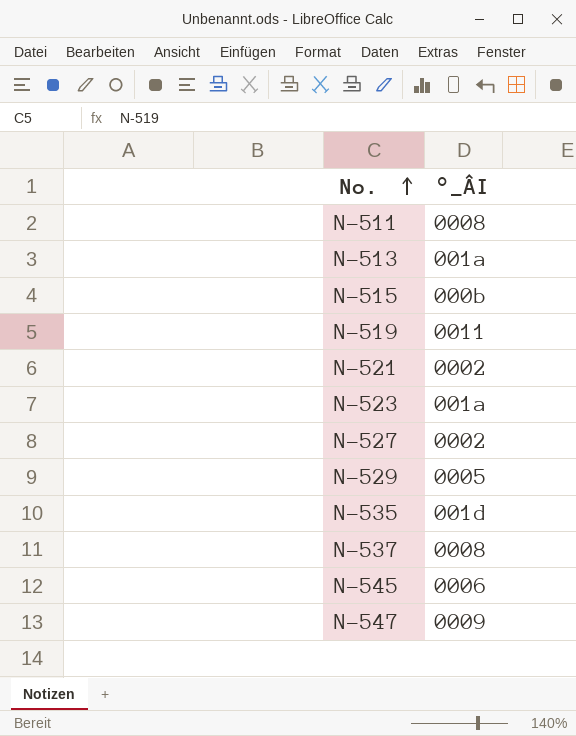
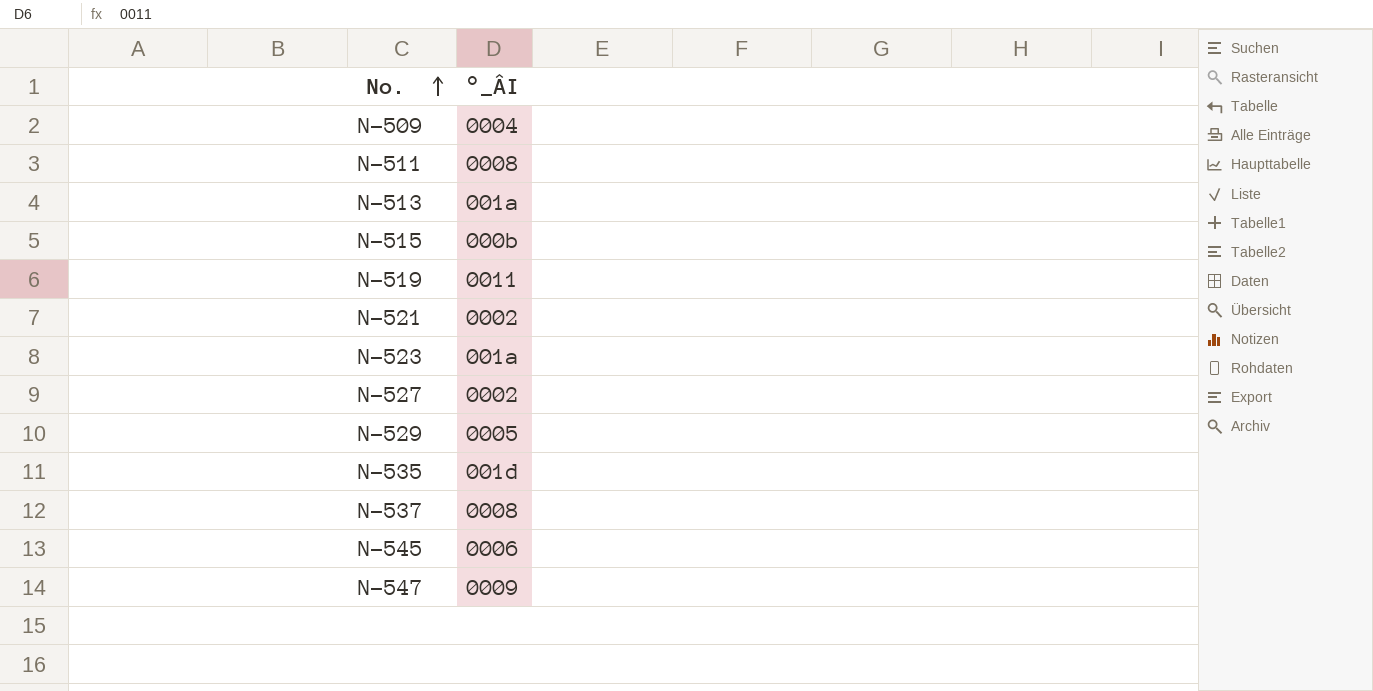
row N-509: none -> 0004

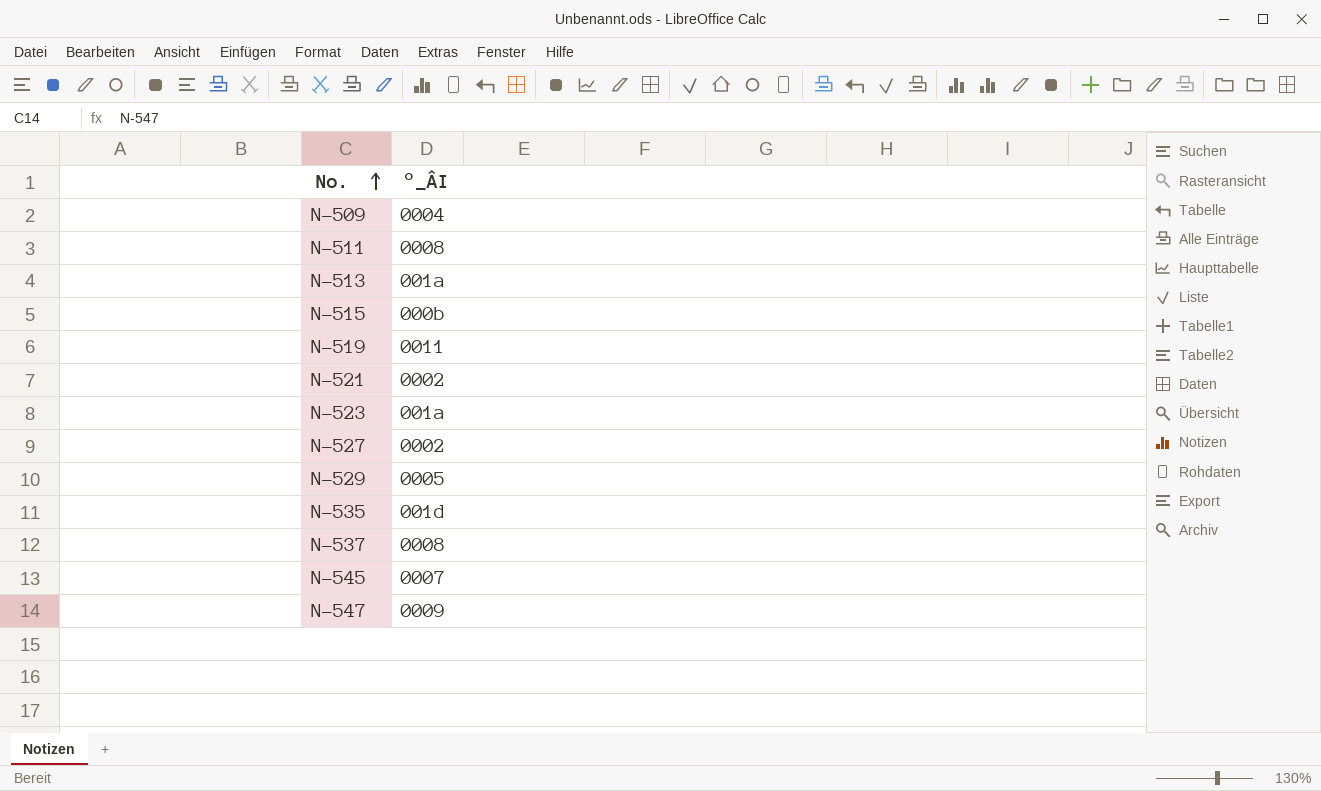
N-545 | °_ÂI: 0006 -> 0007

